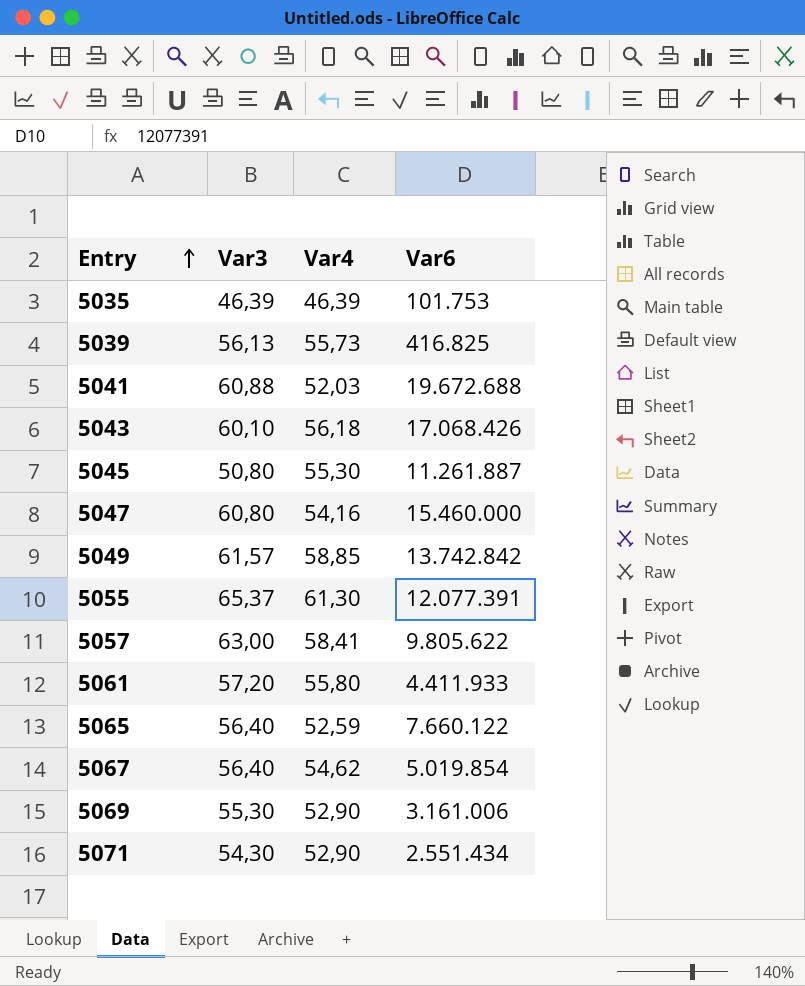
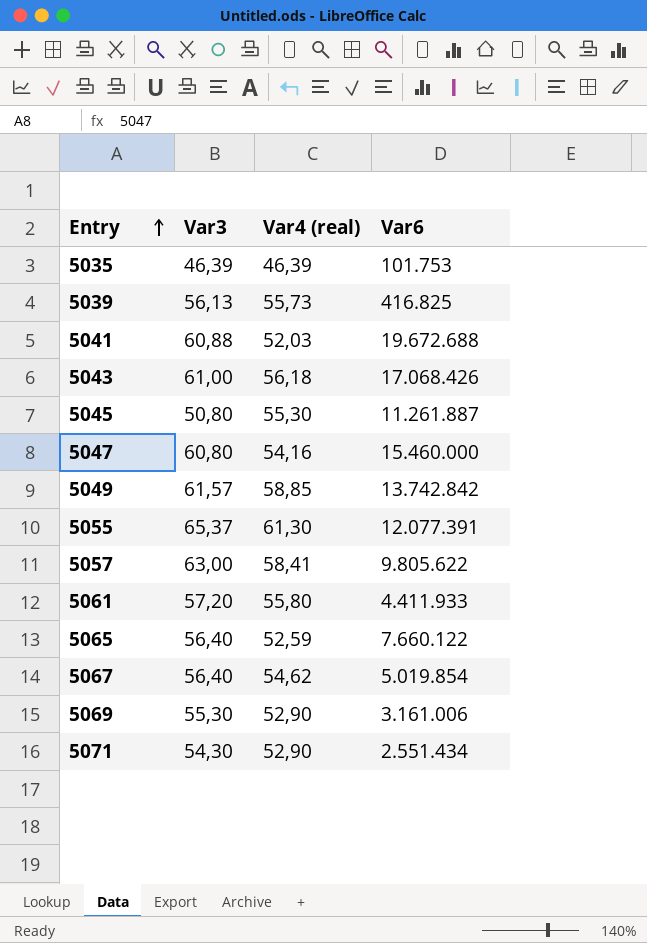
column name: Var4 -> Var4 (real)
5043 | Var3: 60,10 -> 61,00

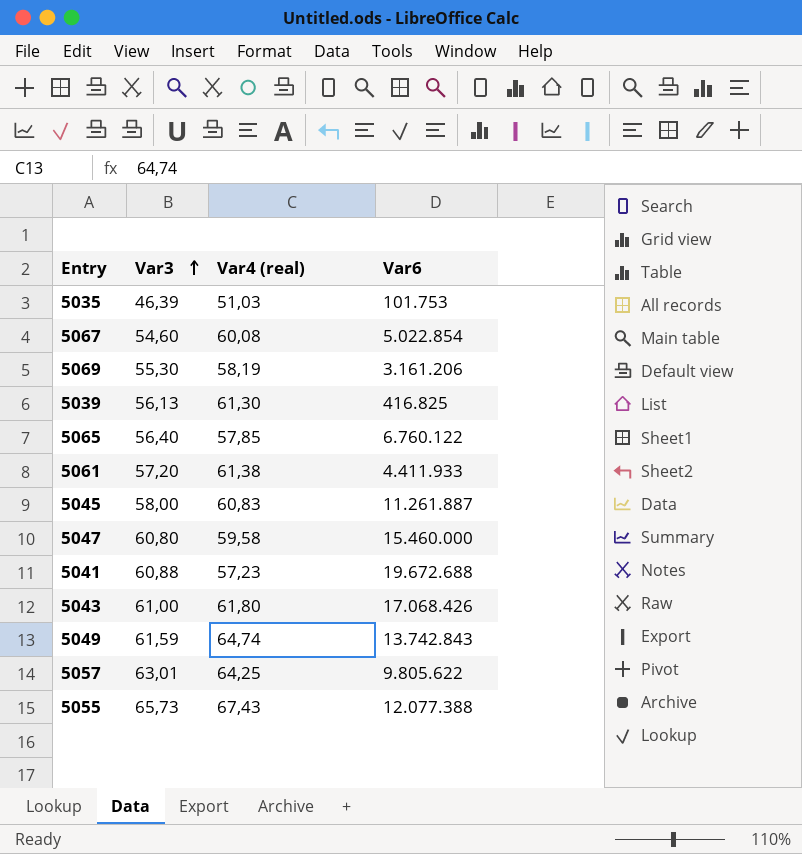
row order: Entry ascending -> Var3 ascending
row 5071: 54,30 | 52,90 | 2.551.434 -> none
5035 | Var4 (real): 46,39 -> 51,03
5067 | Var3: 56,40 -> 54,60
5067 | Var4 (real): 54,62 -> 60,08
5067 | Var6: 5.019.854 -> 5.022.854
5069 | Var4 (real): 52,90 -> 58,19
5069 | Var6: 3.161.006 -> 3.161.206
5039 | Var4 (real): 55,73 -> 61,30
5065 | Var4 (real): 52,59 -> 57,85
5065 | Var6: 7.660.122 -> 6.760.122
5061 | Var4 (real): 55,80 -> 61,38
5045 | Var3: 50,80 -> 58,00
5045 | Var4 (real): 55,30 -> 60,83
5047 | Var4 (real): 54,16 -> 59,58
5041 | Var4 (real): 52,03 -> 57,23
5043 | Var4 (real): 56,18 -> 61,80
5049 | Var3: 61,57 -> 61,59
5049 | Var4 (real): 58,85 -> 64,74
5049 | Var6: 13.742.842 -> 13.742.843
5057 | Var3: 63,00 -> 63,01
5057 | Var4 (real): 58,41 -> 64,25
5055 | Var3: 65,37 -> 65,73
5055 | Var4 (real): 61,30 -> 67,43
5055 | Var6: 12.077.391 -> 12.077.388

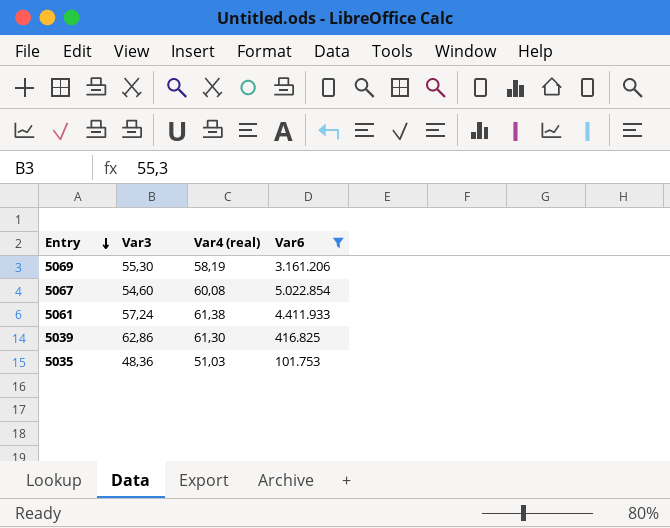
filter: none -> Var6 <= 5.022.854
row order: Var3 ascending -> Entry descending
5061 | Var3: 57,20 -> 57,24
5039 | Var3: 56,13 -> 62,86
5035 | Var3: 46,39 -> 48,36

